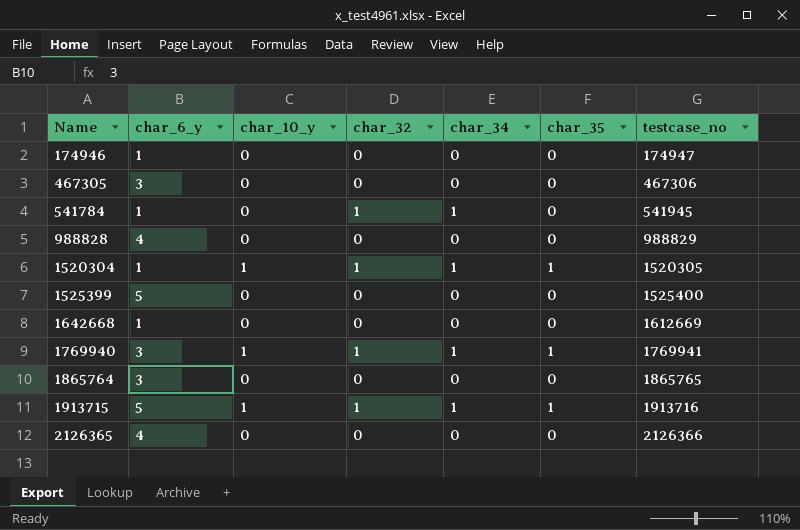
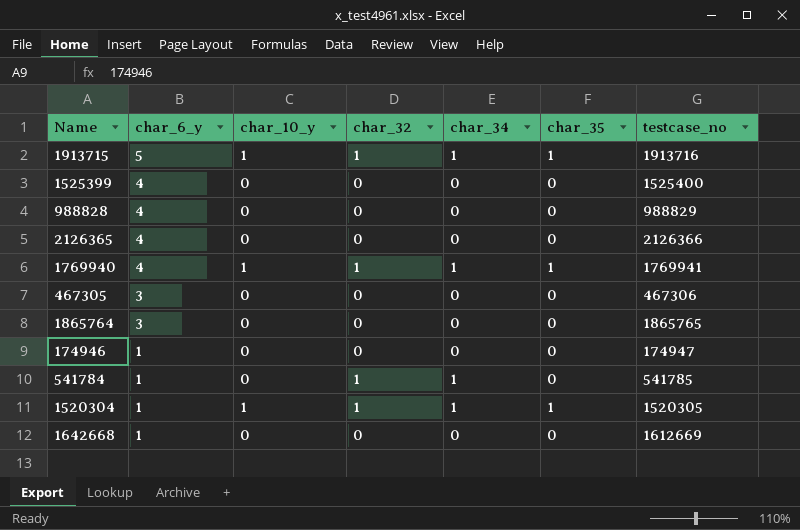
row order: Name ascending -> char_6_y descending
1525399 | char_6_y: 5 -> 4
1769940 | char_6_y: 3 -> 4
541784 | testcase_no: 541945 -> 541785

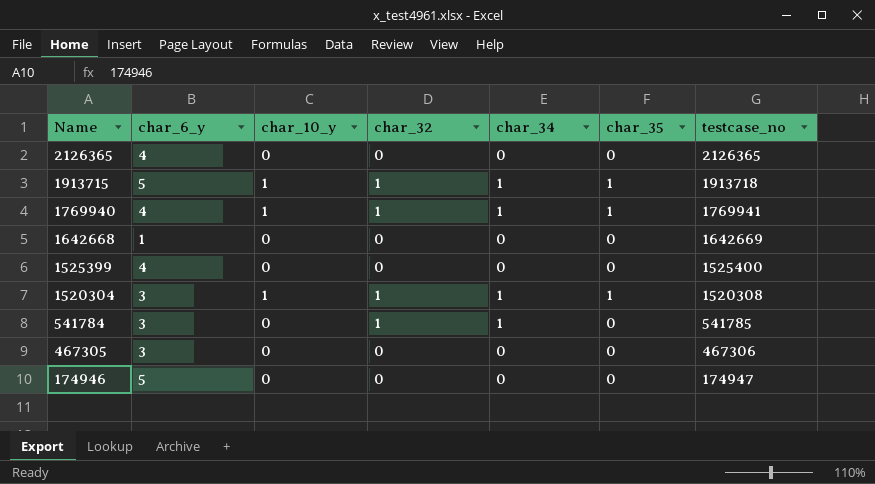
row order: char_6_y descending -> Name descending
row 988828: 4 | 0 | 0 | 0 | 0 | 988829 -> none
row 1865764: 3 | 0 | 0 | 0 | 0 | 1865765 -> none
2126365 | testcase_no: 2126366 -> 2126365
1913715 | testcase_no: 1913716 -> 1913718
1642668 | testcase_no: 1612669 -> 1642669
1520304 | char_6_y: 1 -> 3
1520304 | testcase_no: 1520305 -> 1520308
541784 | char_6_y: 1 -> 3
174946 | char_6_y: 1 -> 5

